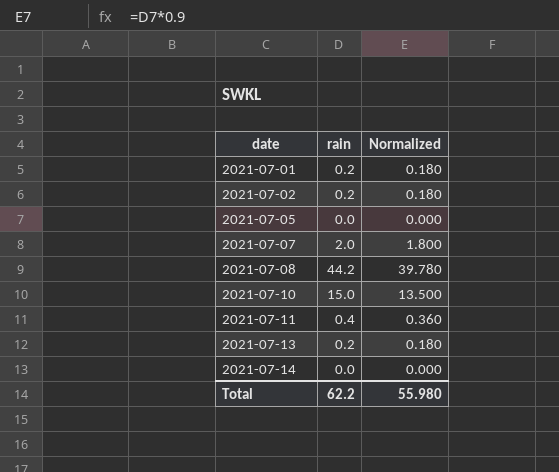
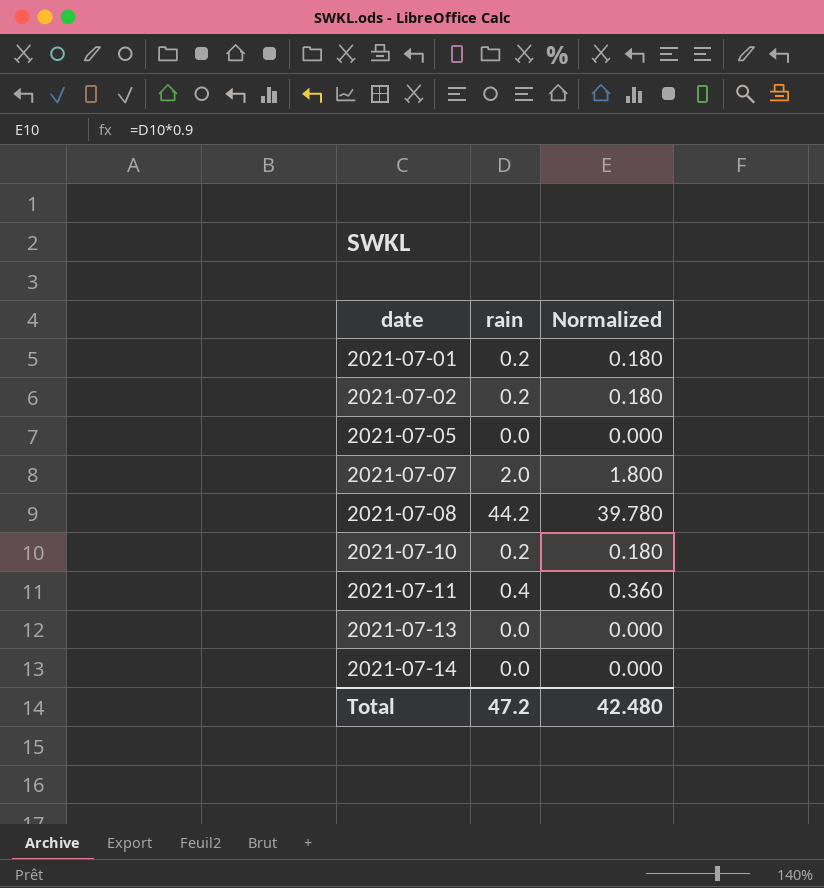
2021-07-10 | rain: 15.0 -> 0.2
2021-07-10 | Normalized: 13.500 -> 0.180
2021-07-13 | rain: 0.2 -> 0.0
2021-07-13 | Normalized: 0.180 -> 0.000
Total | rain: 62.2 -> 47.2
Total | Normalized: 55.980 -> 42.480

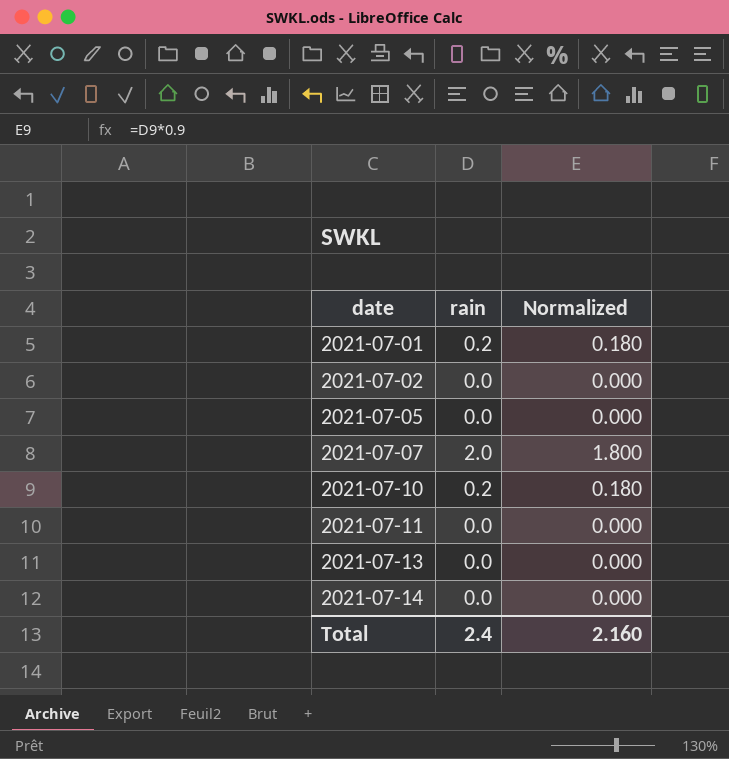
row 2021-07-08: 44.2 | 39.780 -> none
2021-07-02 | rain: 0.2 -> 0.0
2021-07-02 | Normalized: 0.180 -> 0.000
2021-07-11 | rain: 0.4 -> 0.0
2021-07-11 | Normalized: 0.360 -> 0.000
Total | rain: 47.2 -> 2.4
Total | Normalized: 42.480 -> 2.160

